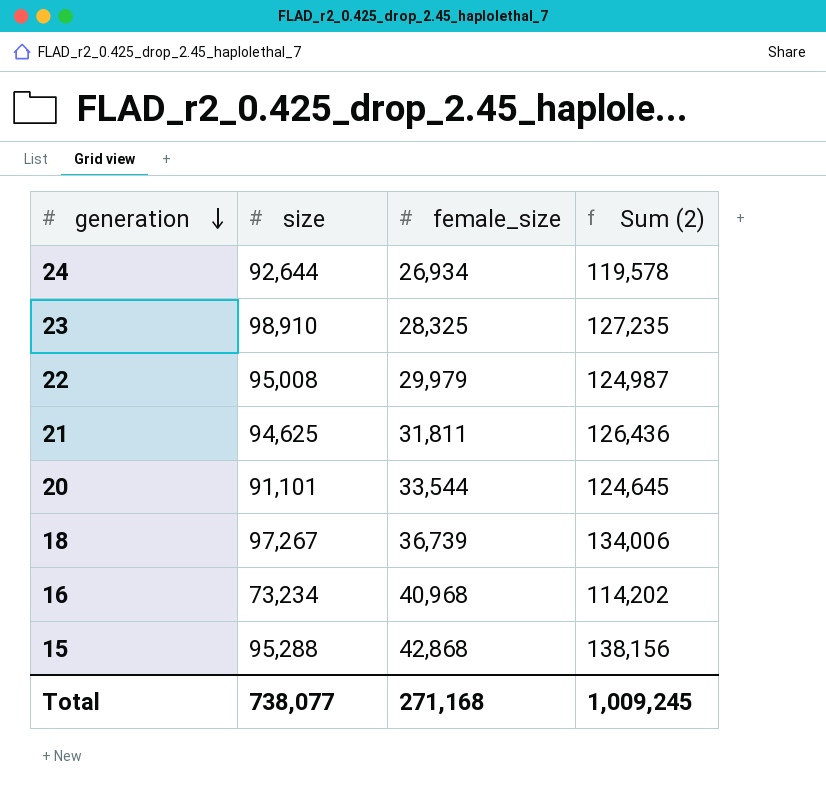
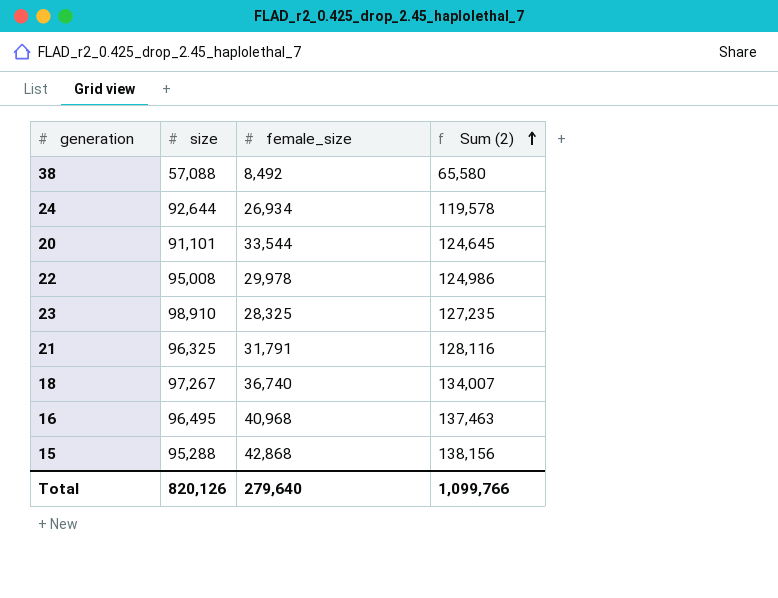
row order: generation descending -> Sum (2) ascending
row 38: none -> 57,088 | 8,492 | 65,580
22 | female_size: 29,979 -> 29,978
22 | Sum (2): 124,987 -> 124,986
21 | size: 94,625 -> 96,325
21 | female_size: 31,811 -> 31,791
21 | Sum (2): 126,436 -> 128,116
18 | female_size: 36,739 -> 36,740
18 | Sum (2): 134,006 -> 134,007
16 | size: 73,234 -> 96,495
16 | Sum (2): 114,202 -> 137,463
Total | size: 738,077 -> 820,126
Total | female_size: 271,168 -> 279,640
Total | Sum (2): 1,009,245 -> 1,099,766

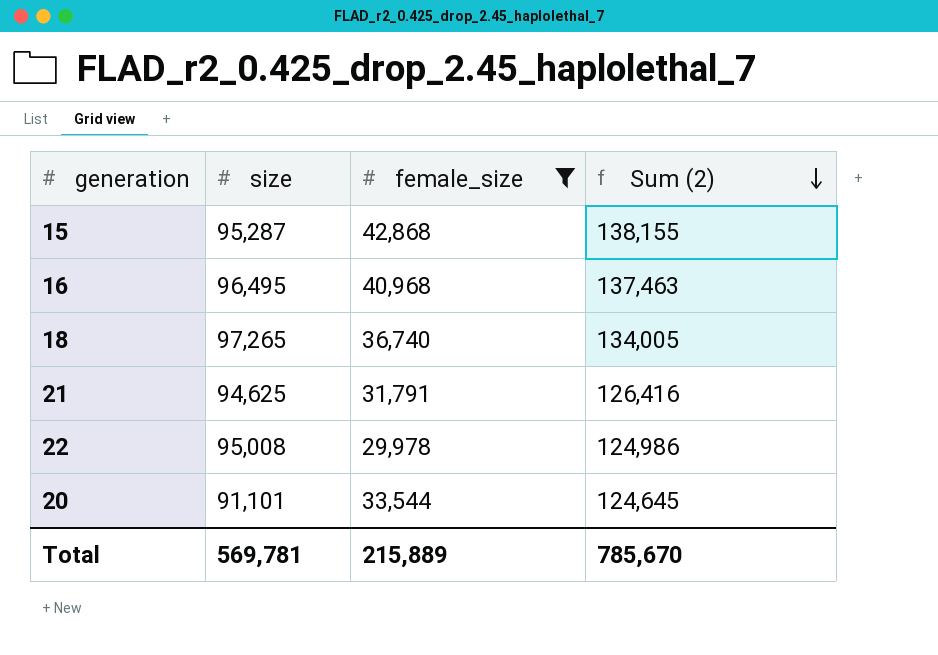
filter: none -> female_size >= 29,978
row order: Sum (2) ascending -> Sum (2) descending
15 | size: 95,288 -> 95,287
15 | Sum (2): 138,156 -> 138,155
18 | size: 97,267 -> 97,265
18 | Sum (2): 134,007 -> 134,005
21 | size: 96,325 -> 94,625
21 | Sum (2): 128,116 -> 126,416
Total | size: 820,126 -> 569,781
Total | female_size: 279,640 -> 215,889
Total | Sum (2): 1,099,766 -> 785,670

